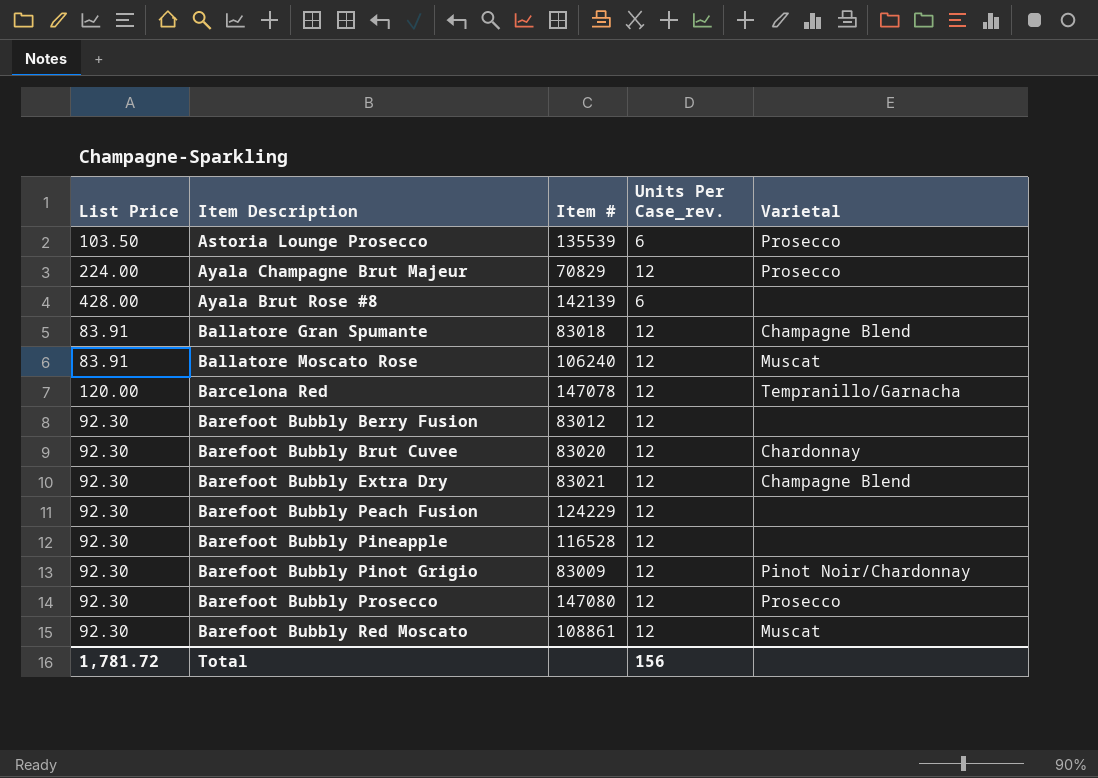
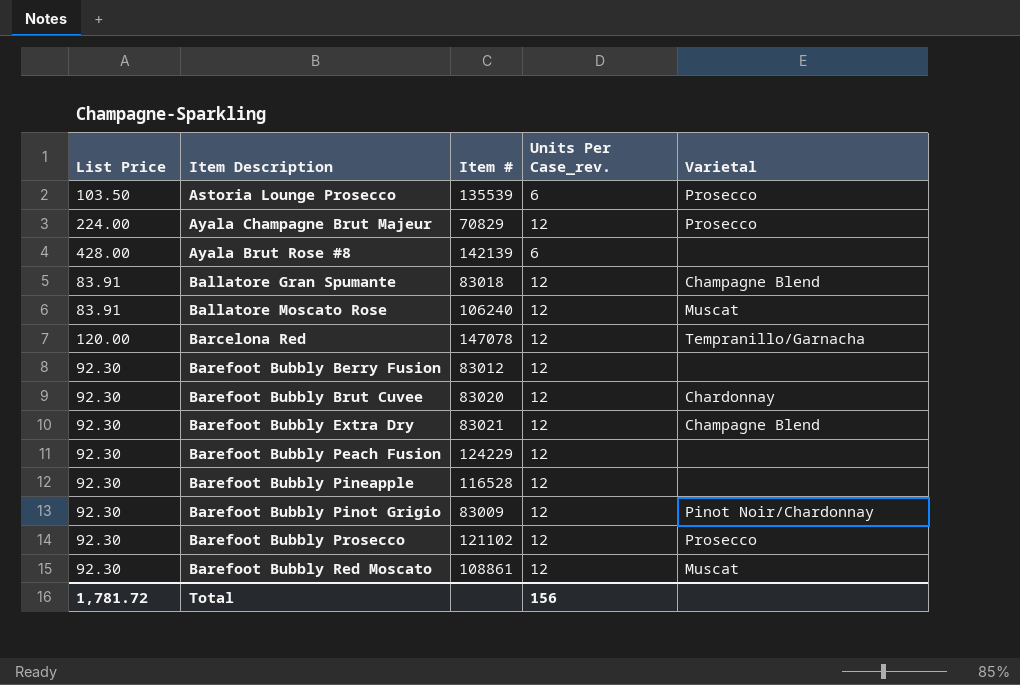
Barefoot Bubbly Prosecco | Item #: 147080 -> 121102

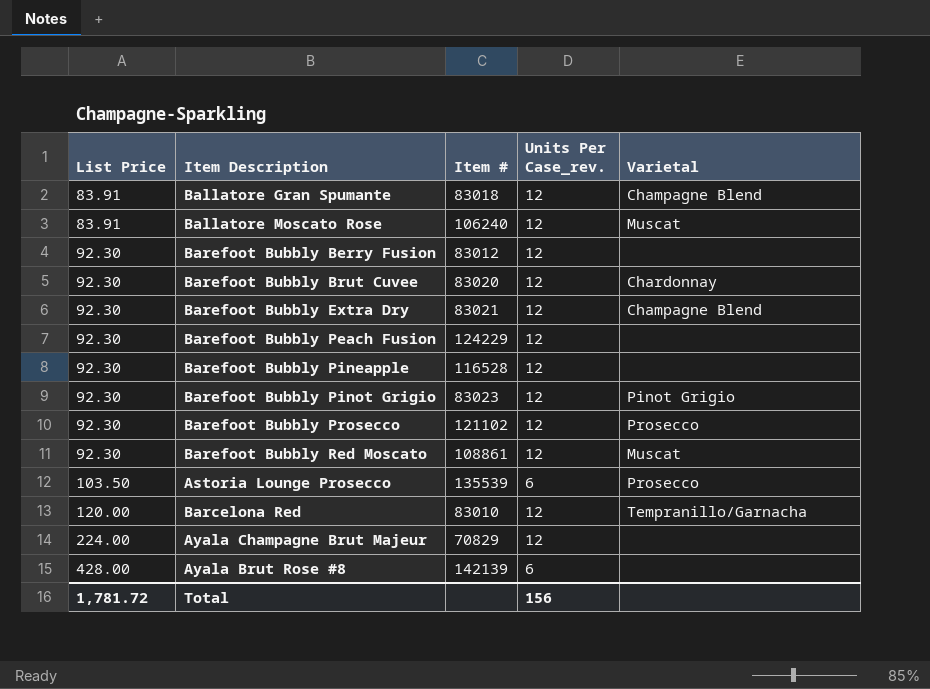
row order: none -> List Price ascending
Barefoot Bubbly Pinot Grigio | Item #: 83009 -> 83023
Barefoot Bubbly Pinot Grigio | Varietal: Pinot Noir/Chardonnay -> Pinot Grigio
Barcelona Red | Item #: 147078 -> 83010
Ayala Champagne Brut Majeur | Varietal: Prosecco -> none

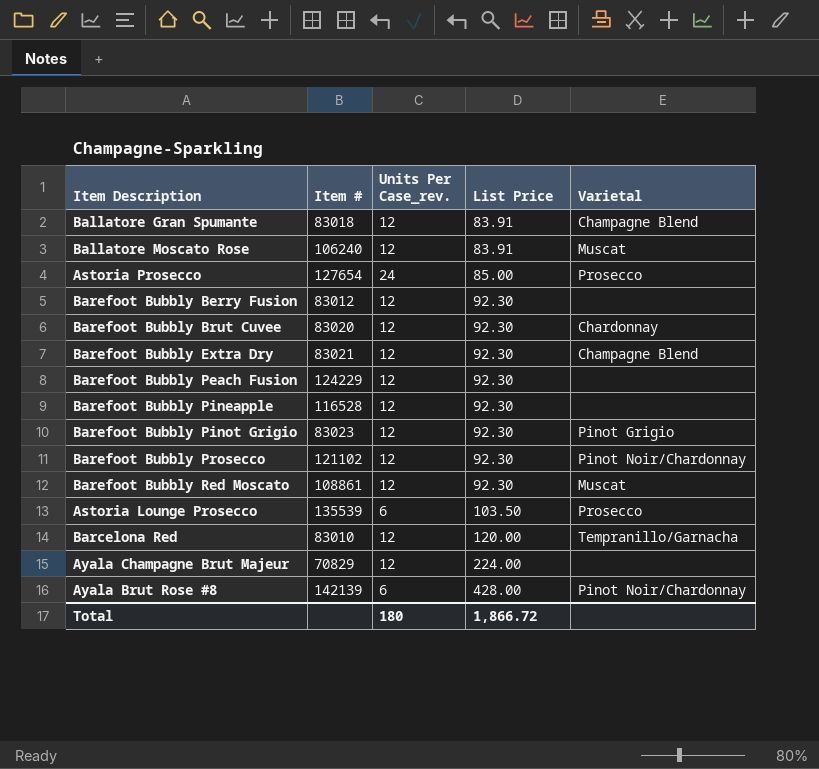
column List Price | position: 1 -> 4
row Astoria Prosecco: none -> 127654 | 24 | 85.00 | Prosecco
Barefoot Bubbly Prosecco | Varietal: Prosecco -> Pinot Noir/Chardonnay
Ayala Brut Rose #8 | Varietal: none -> Pinot Noir/Chardonnay
Total | Units Per Case_rev.: 156 -> 180
Total | List Price: 1,781.72 -> 1,866.72

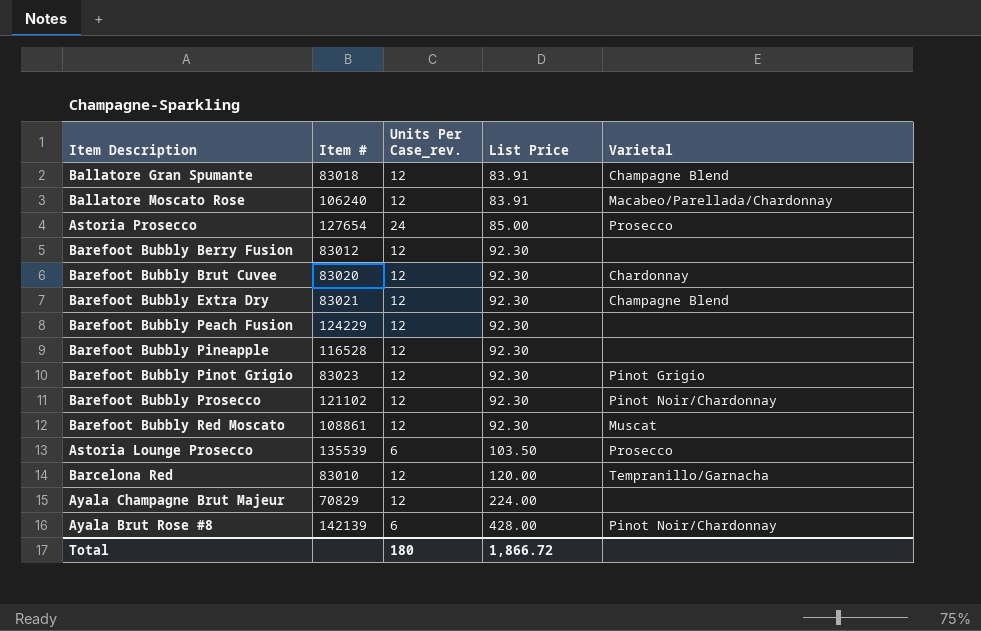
Ballatore Moscato Rose | Varietal: Muscat -> Macabeo/Parellada/Chardonnay

